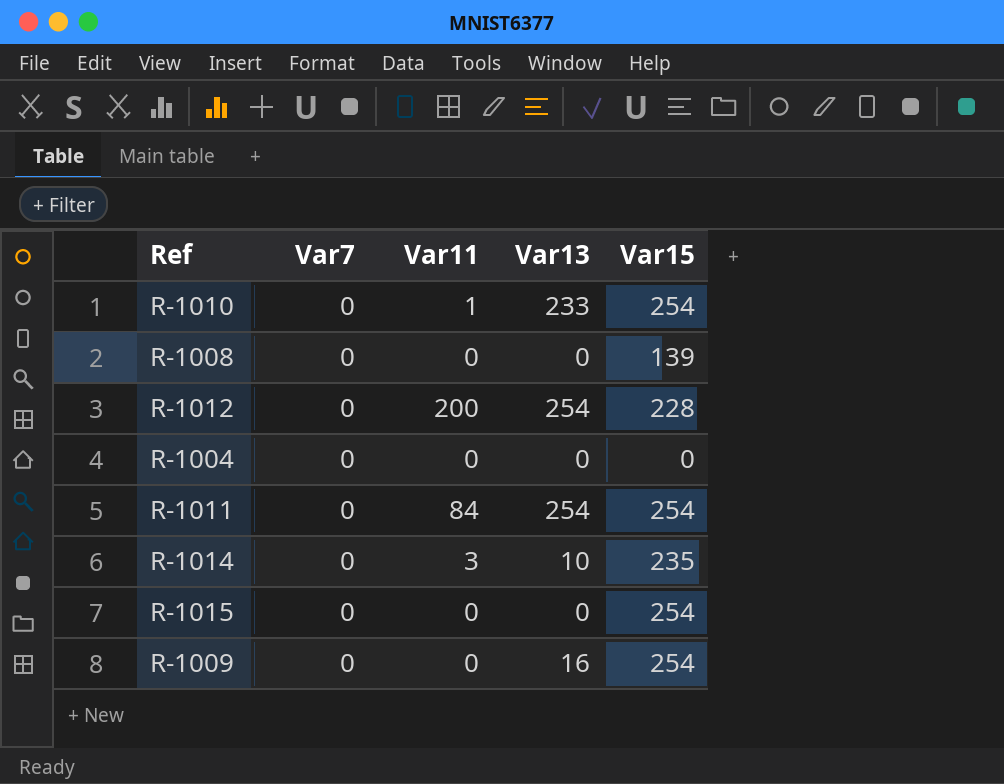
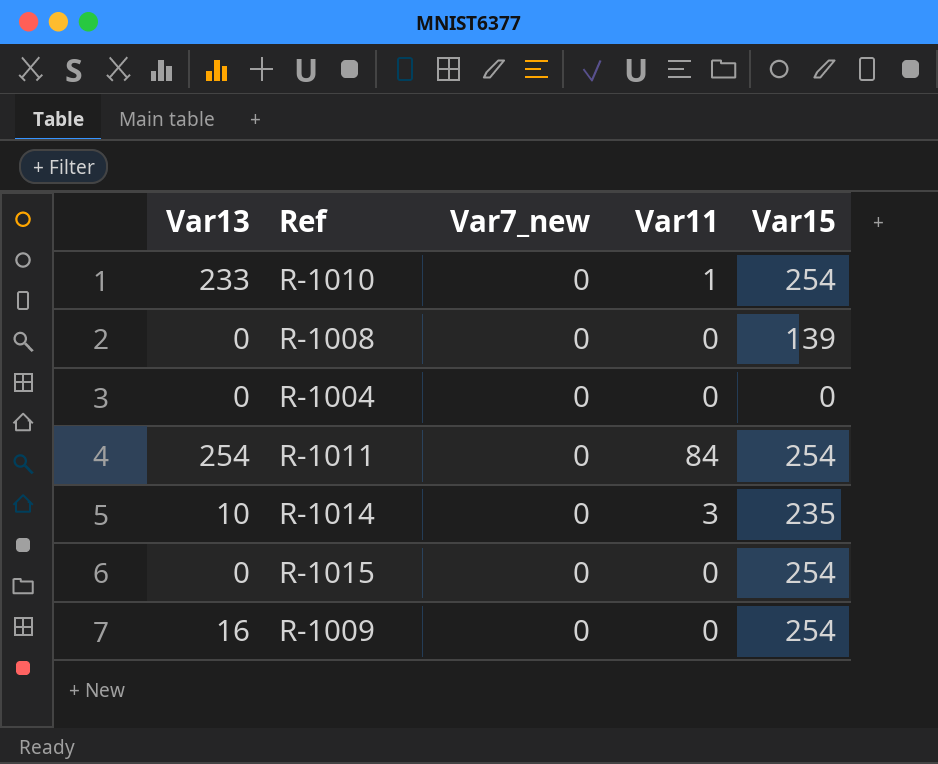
column Var13 | position: 4 -> 1
column name: Var7 -> Var7_new
row R-1012: 0 | 200 | 254 | 228 -> none

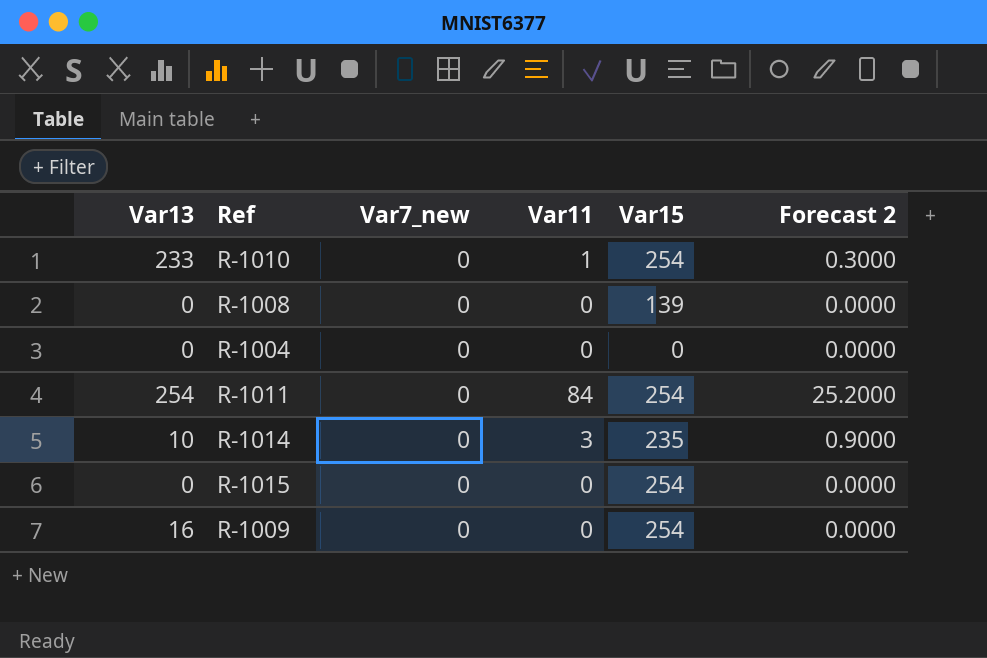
column Forecast 2 | formula: none -> [Var11] * 0.3

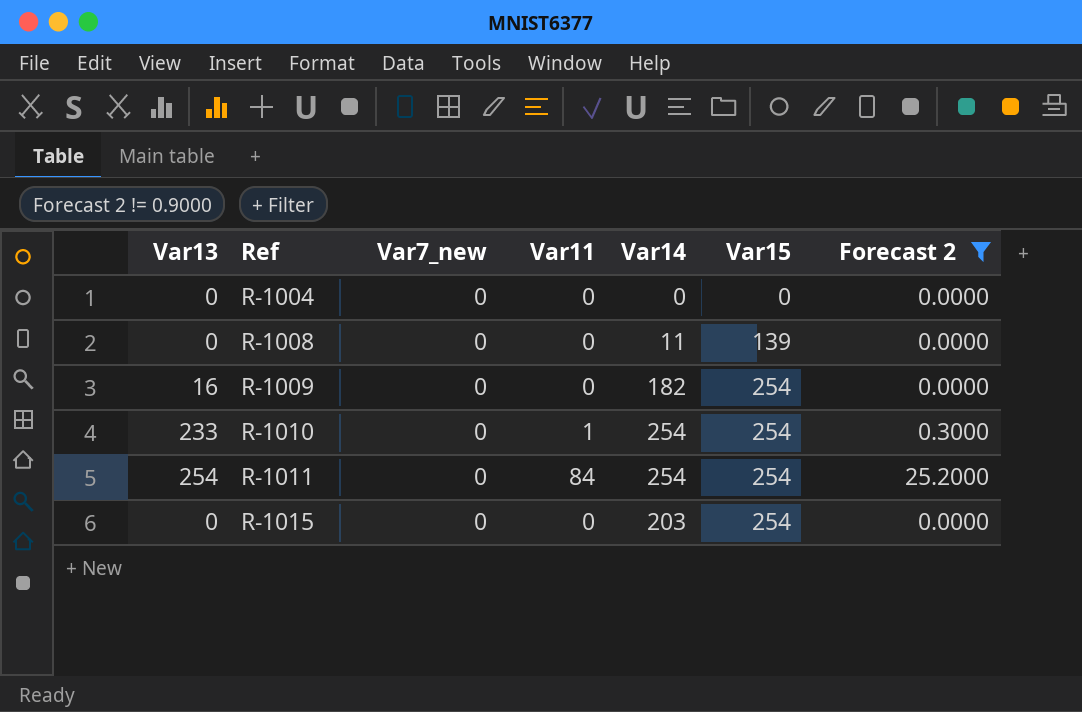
filter: none -> Forecast 2 != 0.9000
row order: none -> Ref ascending
column Var14 | position: none -> 5

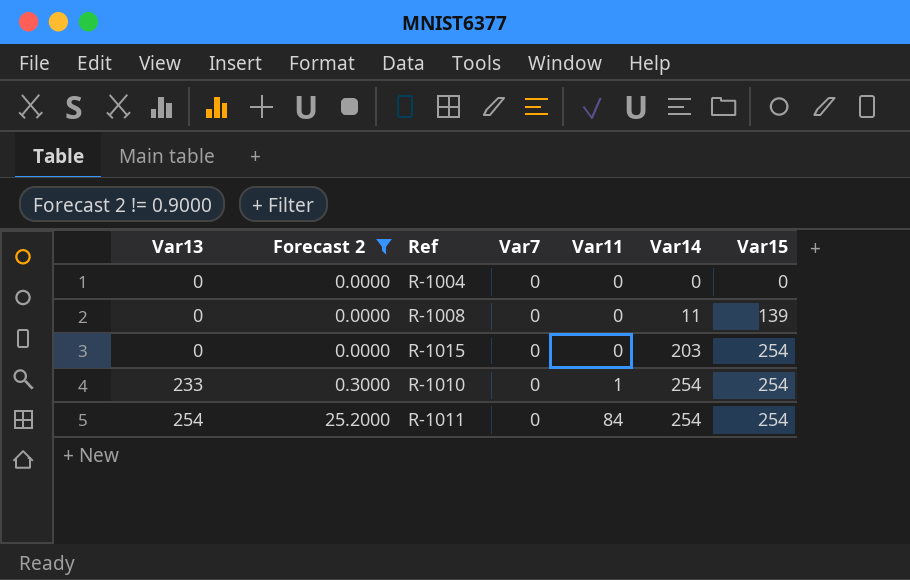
row order: Ref ascending -> Var13 ascending
column Forecast 2 | position: 7 -> 2
column name: Var7_new -> Var7
row R-1009: 16 | 0 | 0 | 182 | 254 | 0.0000 -> none

